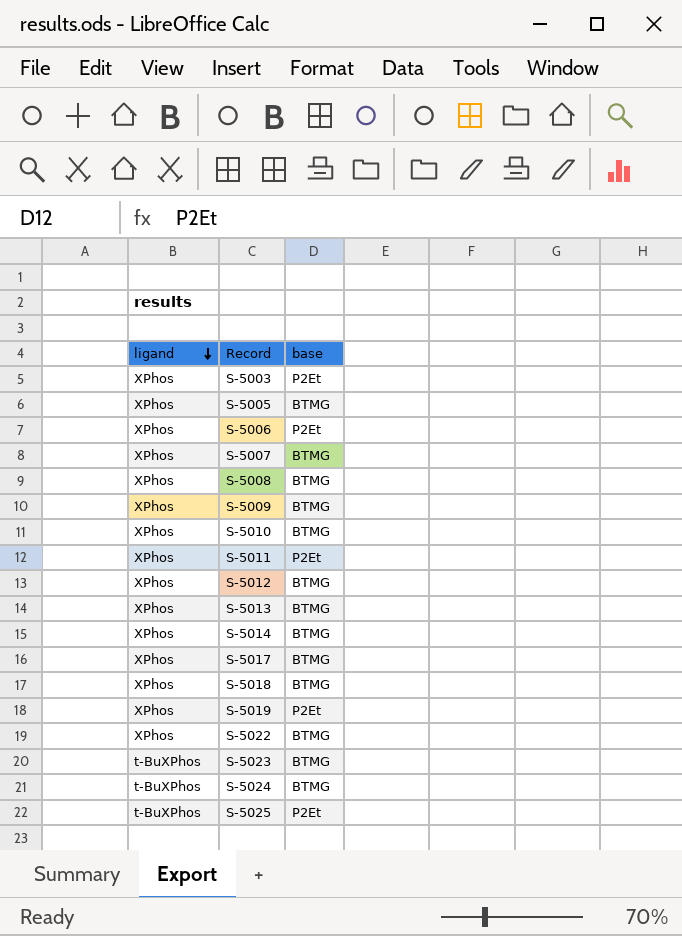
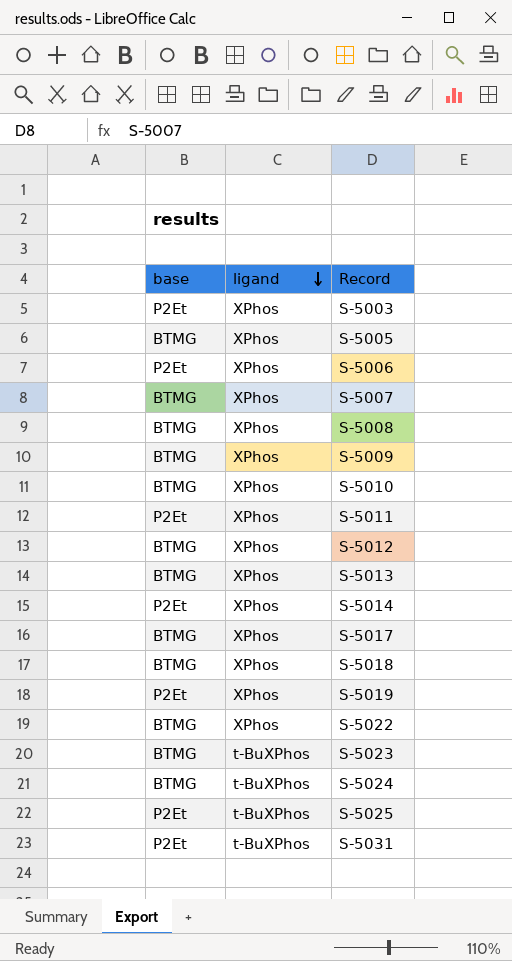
column base | position: 3 -> 1
S-5014 | base: BTMG -> P2Et
row S-5031: none -> P2Et | t-BuXPhos

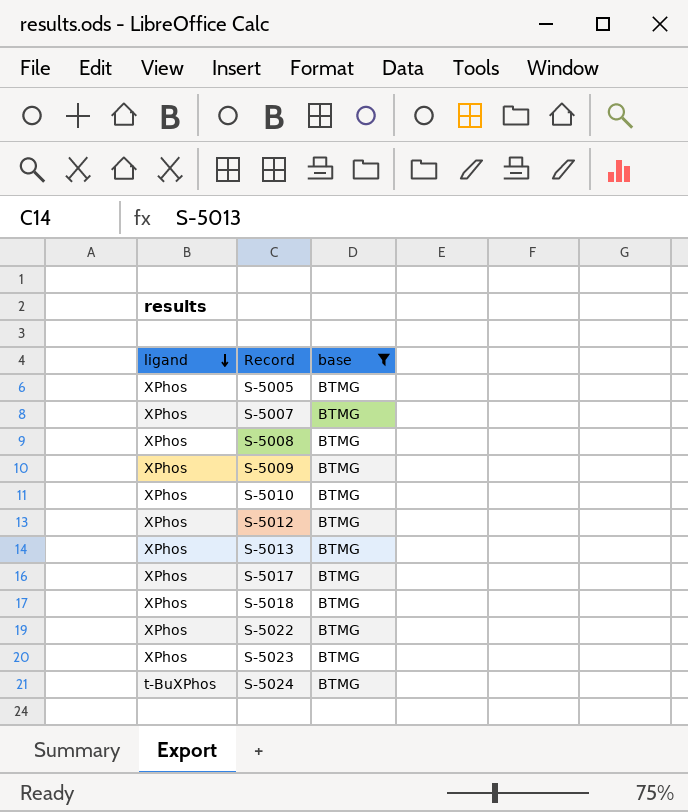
filter: none -> base = BTMG
column base | position: 1 -> 3
S-5023 | ligand: t-BuXPhos -> XPhos

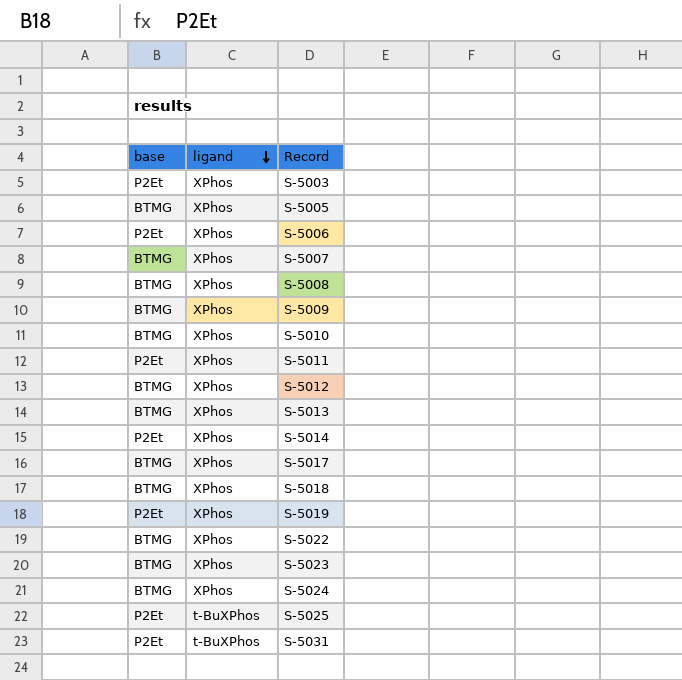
filter: base = BTMG -> none
column base | position: 3 -> 1
S-5024 | ligand: t-BuXPhos -> XPhos

